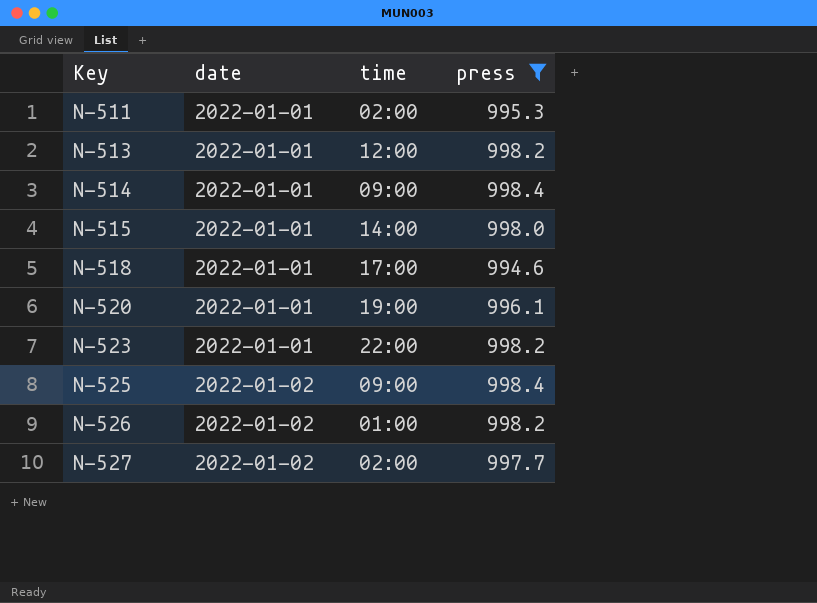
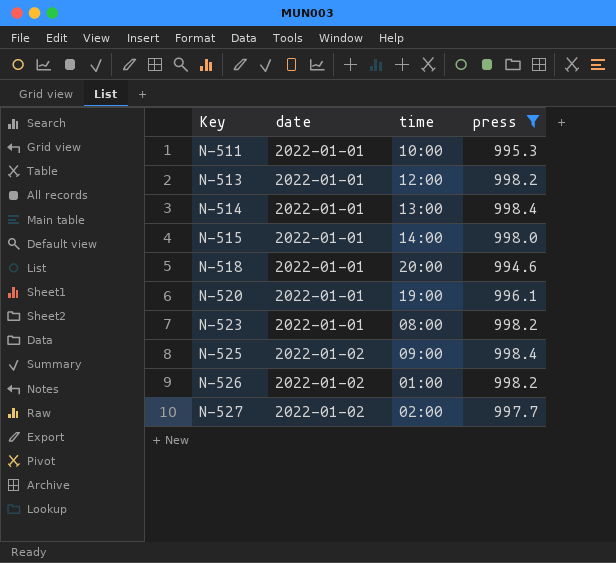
N-511 | time: 02:00 -> 10:00
N-514 | time: 09:00 -> 13:00
N-518 | time: 17:00 -> 20:00
N-523 | time: 22:00 -> 08:00

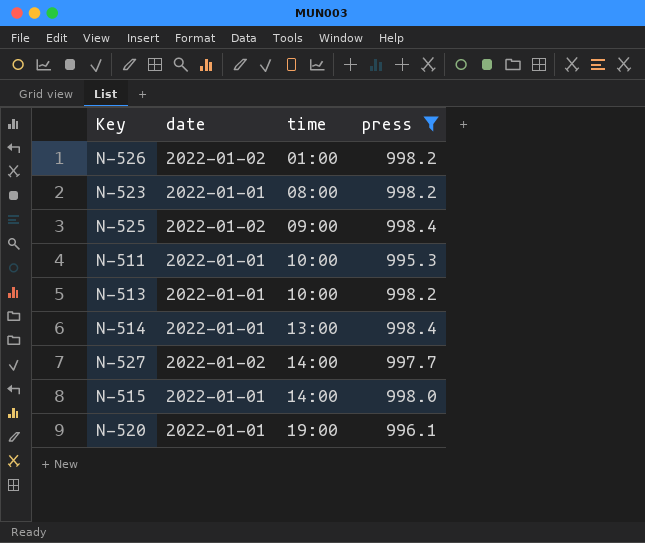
row order: Key ascending -> time ascending
row N-518: 2022-01-01 | 20:00 | 994.6 -> none
N-513 | time: 12:00 -> 10:00
N-527 | time: 02:00 -> 14:00

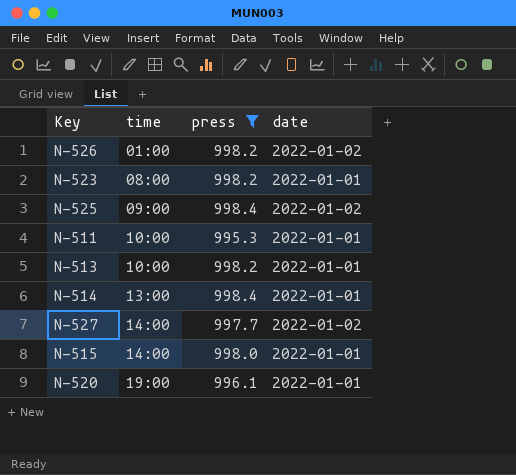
column date | position: 2 -> 4

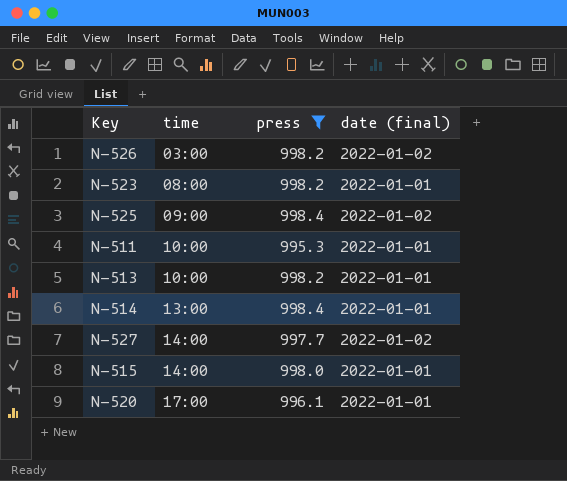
column name: date -> date (final)
N-526 | time: 01:00 -> 03:00
N-520 | time: 19:00 -> 17:00

